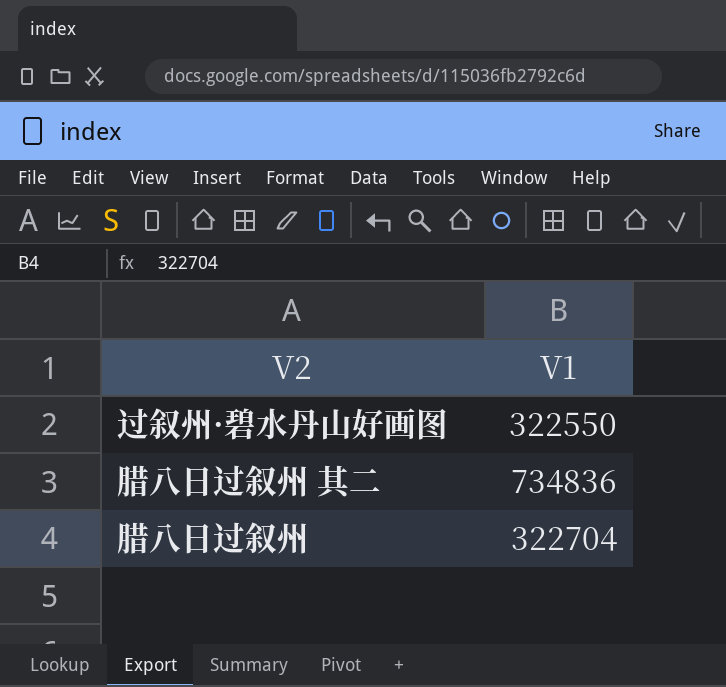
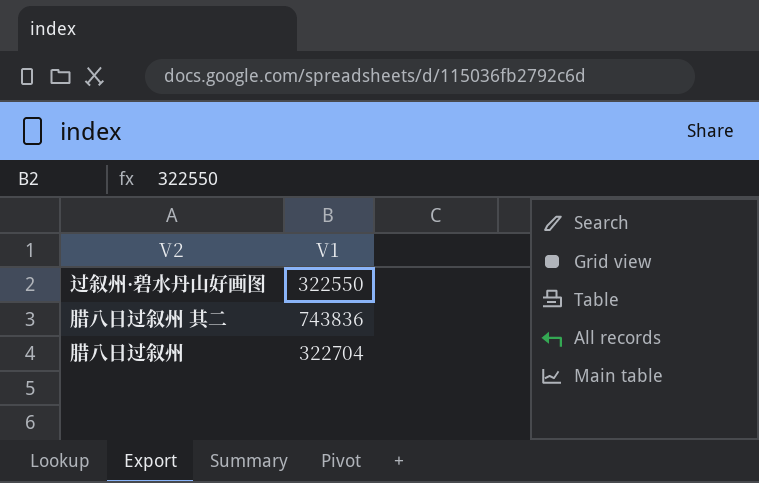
腊八日过叙州 其二 | V1: 734836 -> 743836

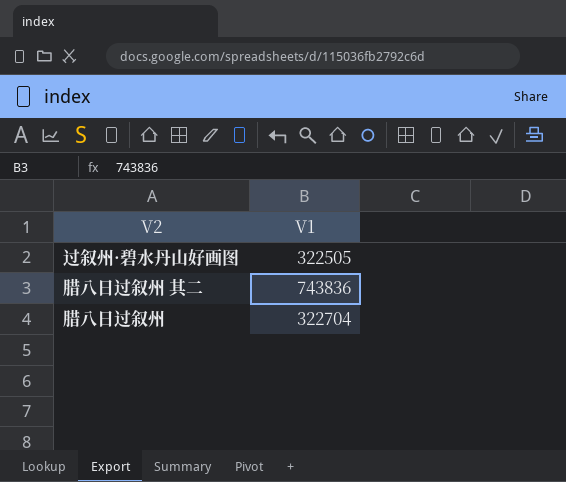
过叙州·碧水丹山好画图 | V1: 322550 -> 322505

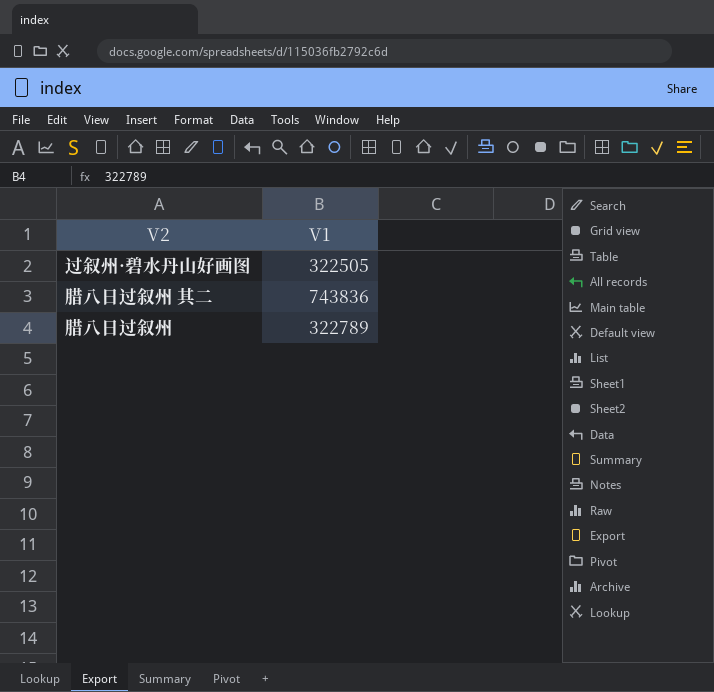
腊八日过叙州 | V1: 322704 -> 322789

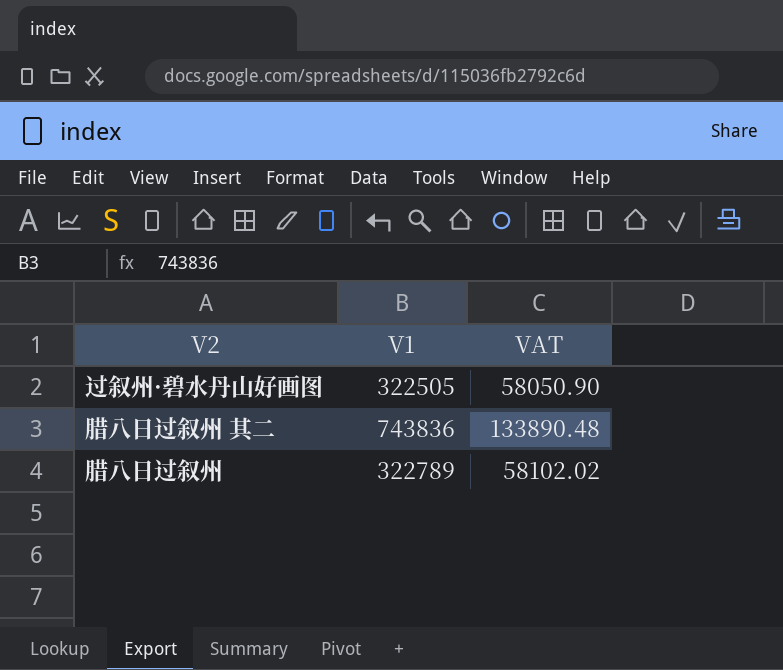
column VAT | formula: none -> [V1] * 0.18

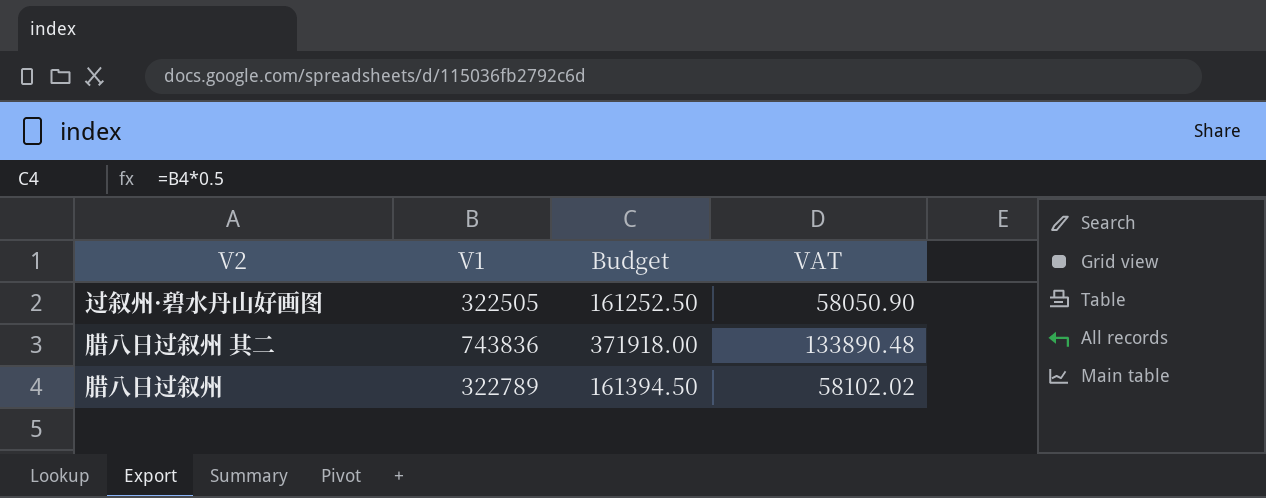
column Budget | formula: none -> [V1] * 0.5

